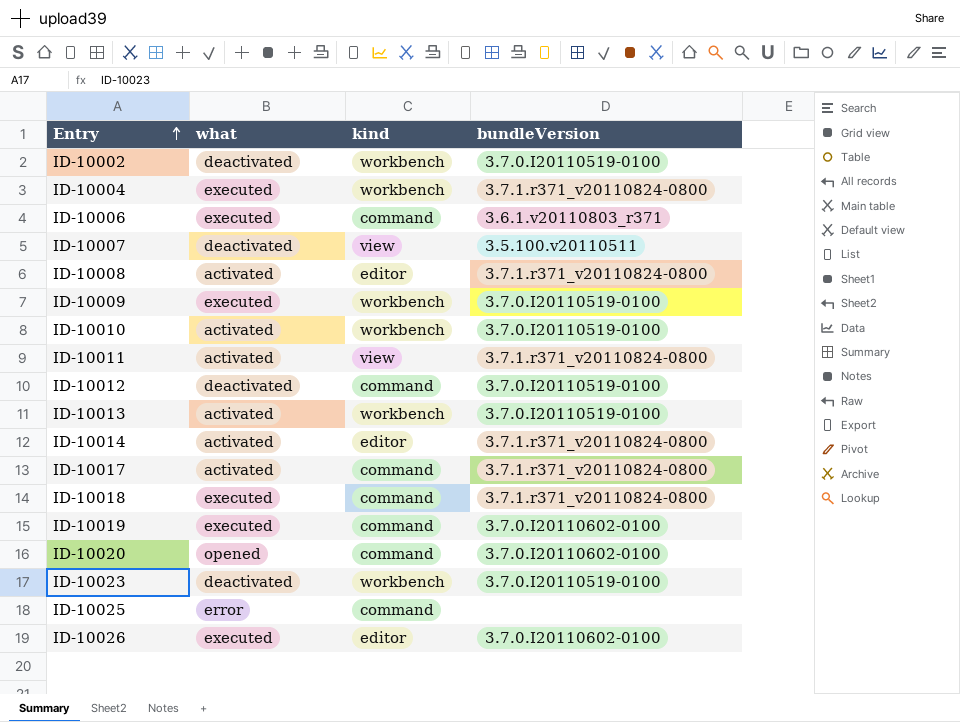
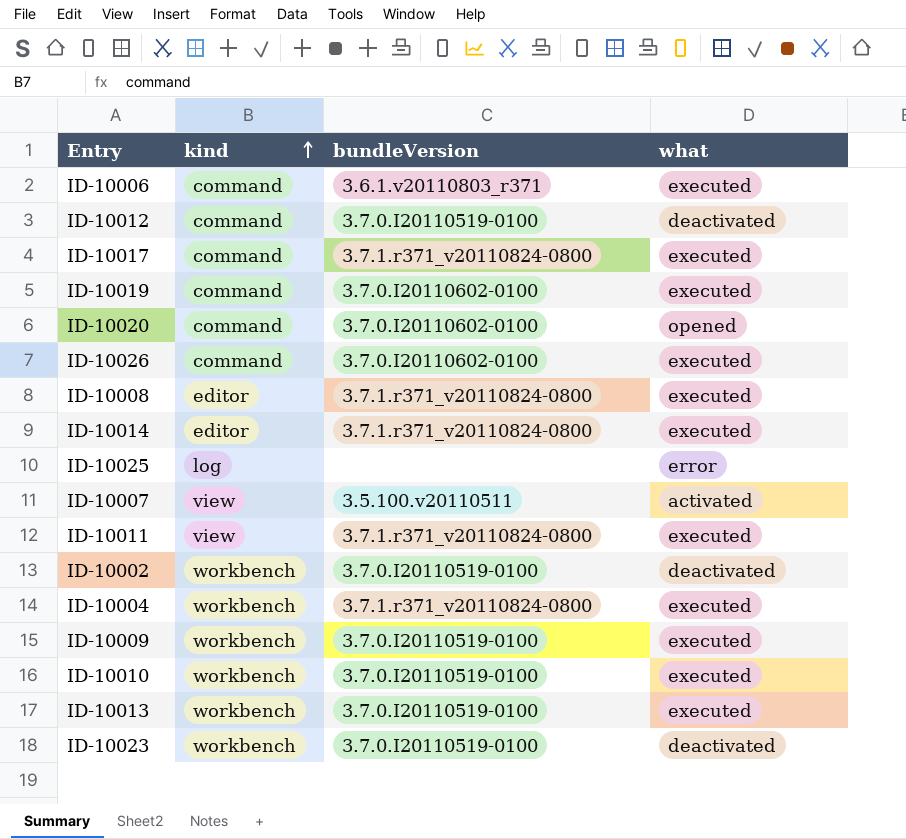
row order: Entry ascending -> kind ascending
column what | position: 2 -> 4
row ID-10018: executed | command | 3.7.1.r371_v20110824-0800 -> none
ID-10017 | what: activated -> executed
ID-10026 | kind: editor -> command
ID-10008 | what: activated -> executed
ID-10014 | what: activated -> executed
ID-10025 | kind: command -> log
ID-10007 | what: deactivated -> activated
ID-10011 | what: activated -> executed
ID-10010 | what: activated -> executed
ID-10013 | what: activated -> executed

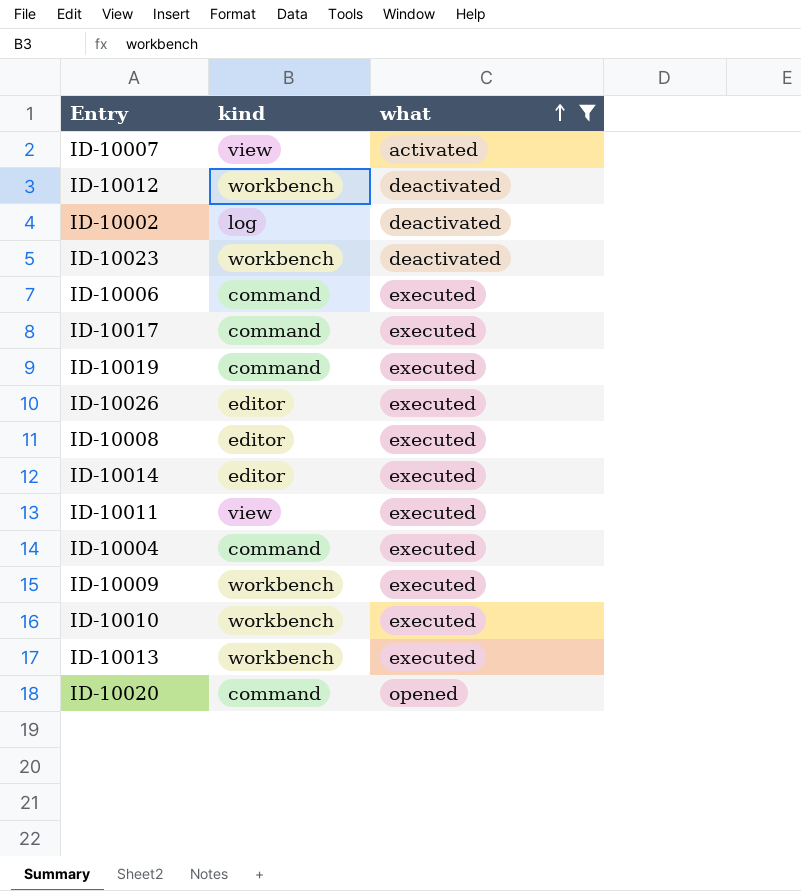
filter: none -> what != error
row order: kind ascending -> what ascending
column bundleVersion | position: 3 -> none
ID-10012 | kind: command -> workbench
ID-10002 | kind: workbench -> log
ID-10026 | kind: command -> editor
ID-10004 | kind: workbench -> command

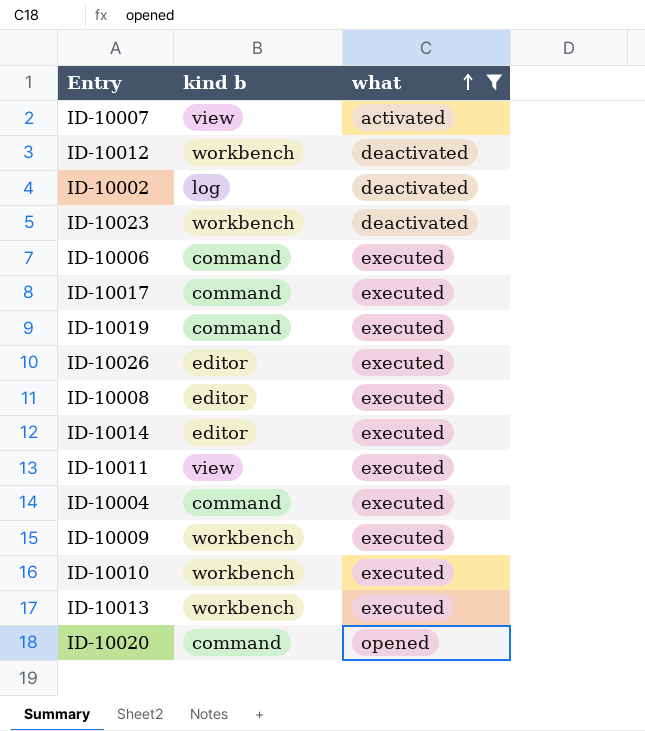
column name: kind -> kind b

